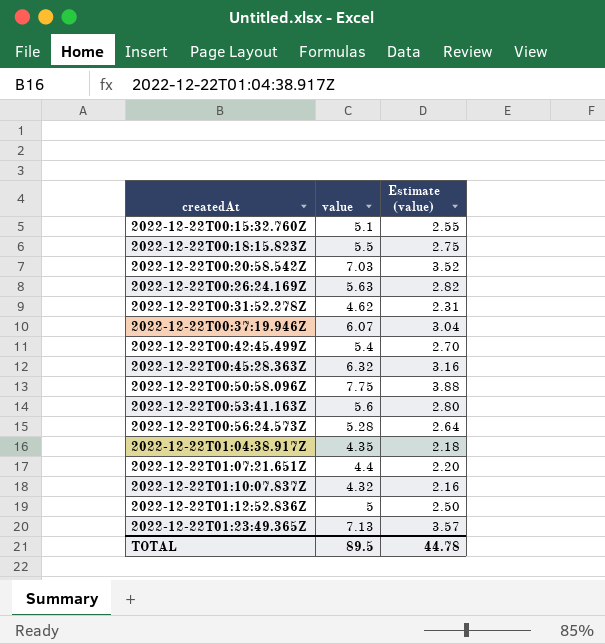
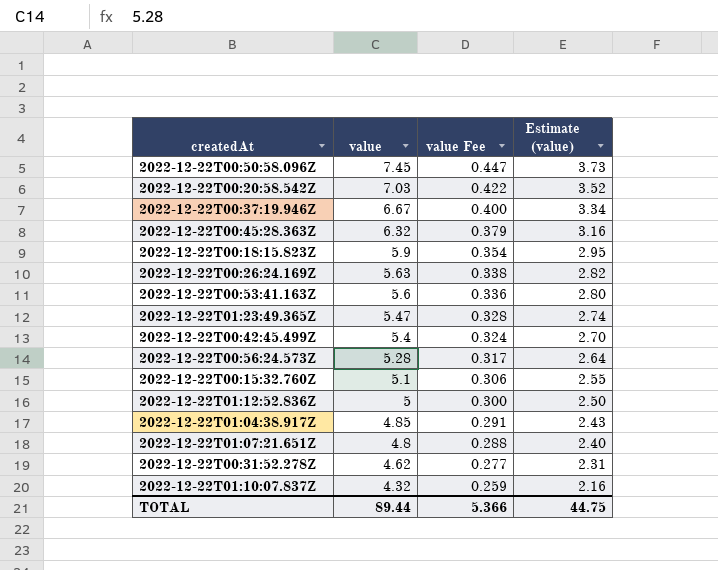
row order: createdAt ascending -> value descending
column value Fee | formula: none -> [value] * 0.06
2022-12-22T00:50:58.096Z | value: 7.75 -> 7.45
2022-12-22T00:50:58.096Z | Estimate (value): 3.88 -> 3.73
2022-12-22T00:37:19.946Z | value: 6.07 -> 6.67
2022-12-22T00:37:19.946Z | Estimate (value): 3.04 -> 3.34
2022-12-22T00:18:15.823Z | value: 5.5 -> 5.9
2022-12-22T00:18:15.823Z | Estimate (value): 2.75 -> 2.95
2022-12-22T01:23:49.365Z | value: 7.13 -> 5.47
2022-12-22T01:23:49.365Z | Estimate (value): 3.57 -> 2.74
2022-12-22T01:04:38.917Z | value: 4.35 -> 4.85
2022-12-22T01:04:38.917Z | Estimate (value): 2.18 -> 2.43
2022-12-22T01:07:21.651Z | value: 4.4 -> 4.8
2022-12-22T01:07:21.651Z | Estimate (value): 2.20 -> 2.40
TOTAL | value: 89.5 -> 89.44
TOTAL | Estimate (value): 44.78 -> 44.75

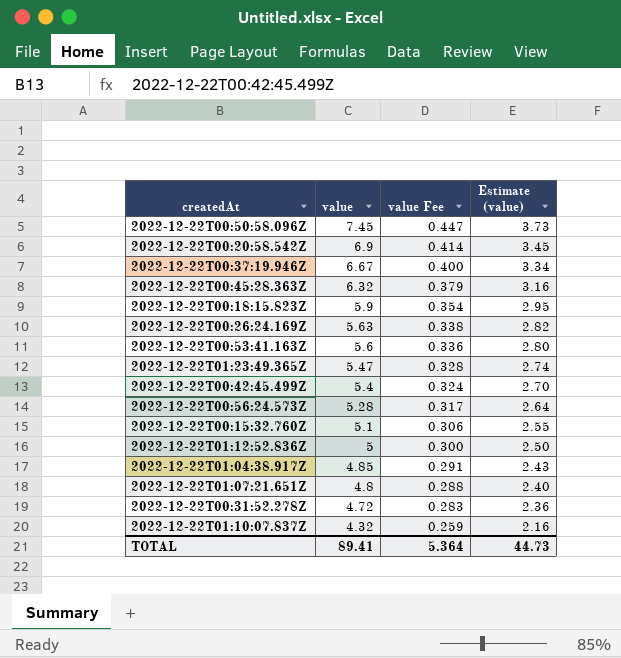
2022-12-22T00:20:58.542Z | value: 7.03 -> 6.9
2022-12-22T00:20:58.542Z | value Fee: 0.422 -> 0.414
2022-12-22T00:20:58.542Z | Estimate (value): 3.52 -> 3.45
2022-12-22T00:31:52.278Z | value: 4.62 -> 4.72
2022-12-22T00:31:52.278Z | value Fee: 0.277 -> 0.283
2022-12-22T00:31:52.278Z | Estimate (value): 2.31 -> 2.36
TOTAL | value: 89.44 -> 89.41
TOTAL | value Fee: 5.366 -> 5.364
TOTAL | Estimate (value): 44.75 -> 44.73

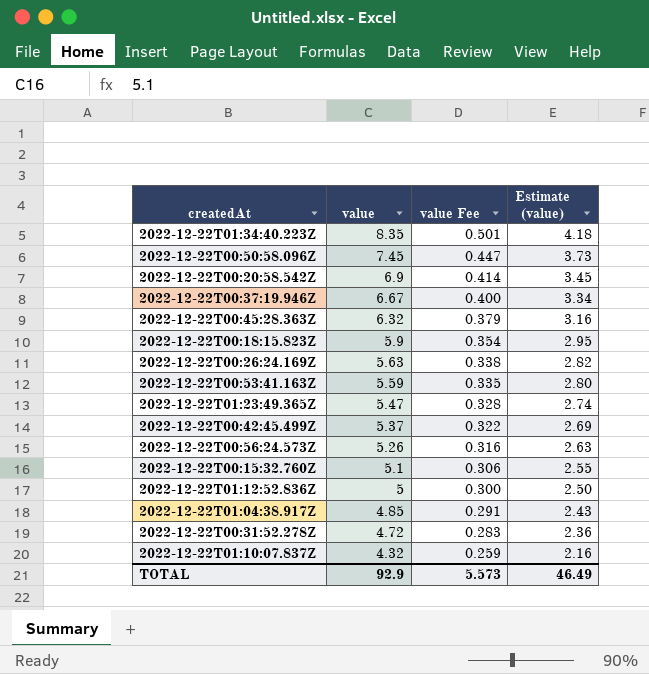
row 2022-12-22T01:07:21.651Z: 4.8 | 0.288 | 2.40 -> none
row 2022-12-22T01:34:40.223Z: none -> 8.35 | 0.501 | 4.18
2022-12-22T00:53:41.163Z | value: 5.6 -> 5.59
2022-12-22T00:53:41.163Z | value Fee: 0.336 -> 0.335
2022-12-22T00:42:45.499Z | value: 5.4 -> 5.37
2022-12-22T00:42:45.499Z | value Fee: 0.324 -> 0.322
2022-12-22T00:42:45.499Z | Estimate (value): 2.70 -> 2.69
2022-12-22T00:56:24.573Z | value: 5.28 -> 5.26
2022-12-22T00:56:24.573Z | value Fee: 0.317 -> 0.316
2022-12-22T00:56:24.573Z | Estimate (value): 2.64 -> 2.63
TOTAL | value: 89.41 -> 92.9
TOTAL | value Fee: 5.364 -> 5.573
TOTAL | Estimate (value): 44.73 -> 46.49

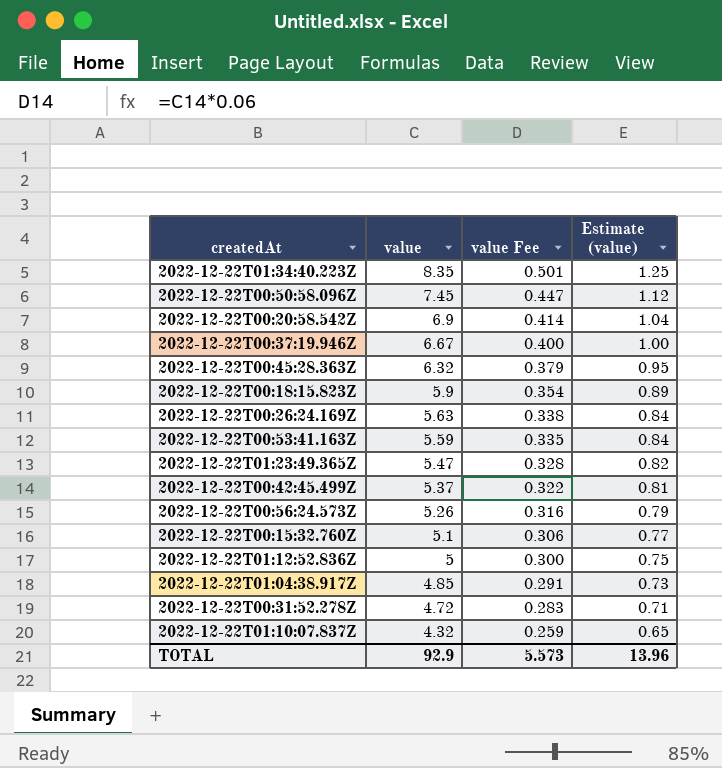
column Estimate (value) | formula: [value] * 0.5 -> [value] * 0.15
TOTAL | Estimate (value): 46.49 -> 13.96

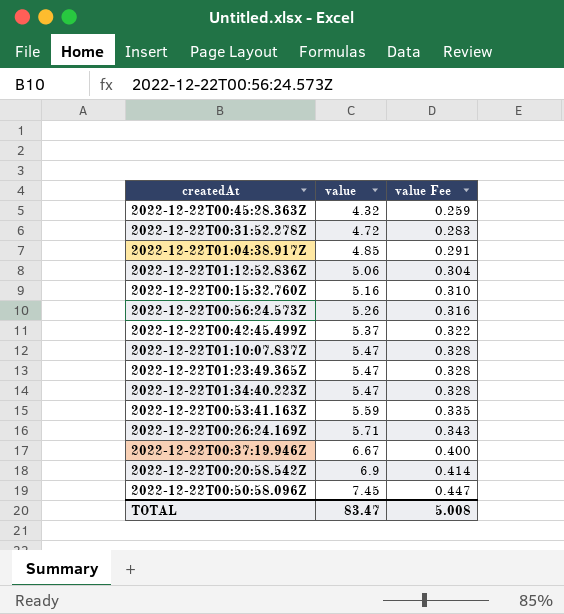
row order: value descending -> value ascending
column Estimate (value) | formula: [value] * 0.15 -> none
row 2022-12-22T00:18:15.823Z: 5.9 | 0.354 | 0.89 -> none
2022-12-22T00:45:28.363Z | value: 6.32 -> 4.32
2022-12-22T00:45:28.363Z | value Fee: 0.379 -> 0.259
2022-12-22T01:12:52.836Z | value: 5 -> 5.06
2022-12-22T01:12:52.836Z | value Fee: 0.300 -> 0.304
2022-12-22T00:15:32.760Z | value: 5.1 -> 5.16
2022-12-22T00:15:32.760Z | value Fee: 0.306 -> 0.310
2022-12-22T01:10:07.837Z | value: 4.32 -> 5.47
2022-12-22T01:10:07.837Z | value Fee: 0.259 -> 0.328
2022-12-22T01:34:40.223Z | value: 8.35 -> 5.47
2022-12-22T01:34:40.223Z | value Fee: 0.501 -> 0.328
2022-12-22T00:26:24.169Z | value: 5.63 -> 5.71
2022-12-22T00:26:24.169Z | value Fee: 0.338 -> 0.343
TOTAL | value: 92.9 -> 83.47
TOTAL | value Fee: 5.573 -> 5.008

